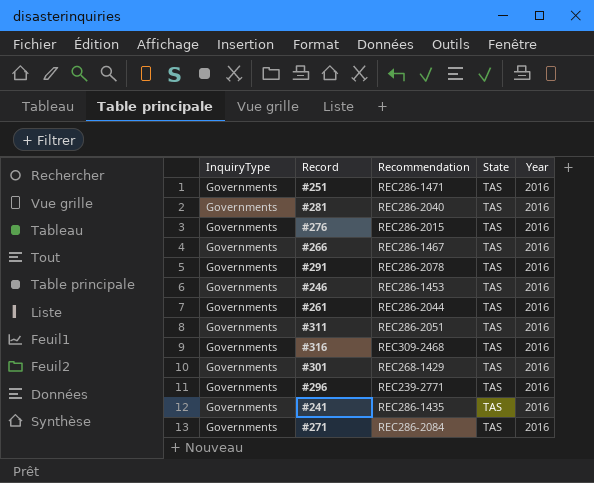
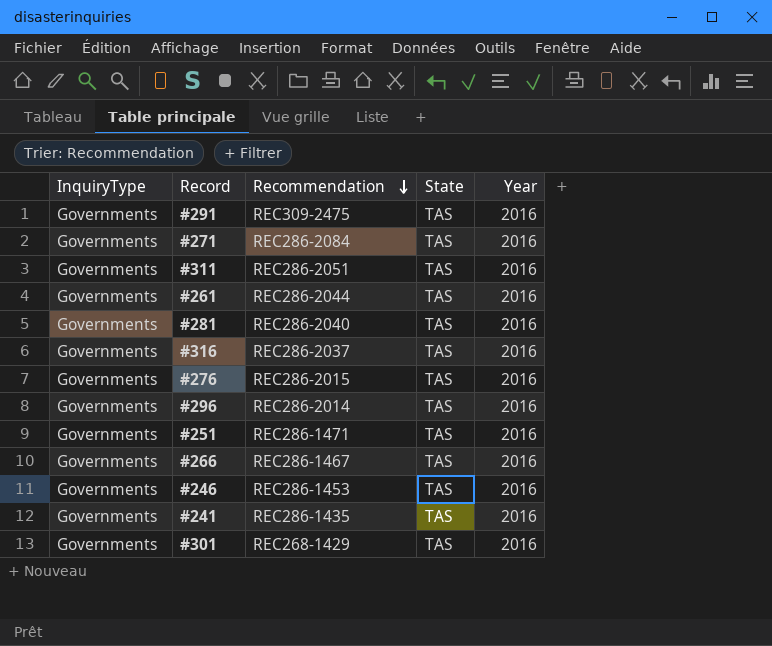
row order: none -> Recommendation descending
#291 | Recommendation: REC286-2078 -> REC309-2475
#316 | Recommendation: REC309-2468 -> REC286-2037
#296 | Recommendation: REC239-2771 -> REC286-2014

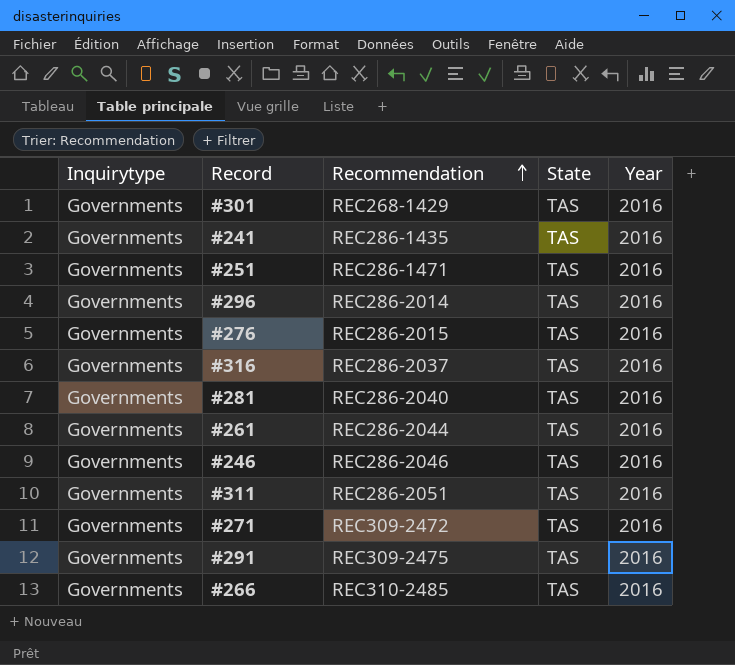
row order: Recommendation descending -> Recommendation ascending
column name: InquiryType -> Inquirytype
#246 | Recommendation: REC286-1453 -> REC286-2046
#271 | Recommendation: REC286-2084 -> REC309-2472
#266 | Recommendation: REC286-1467 -> REC310-2485

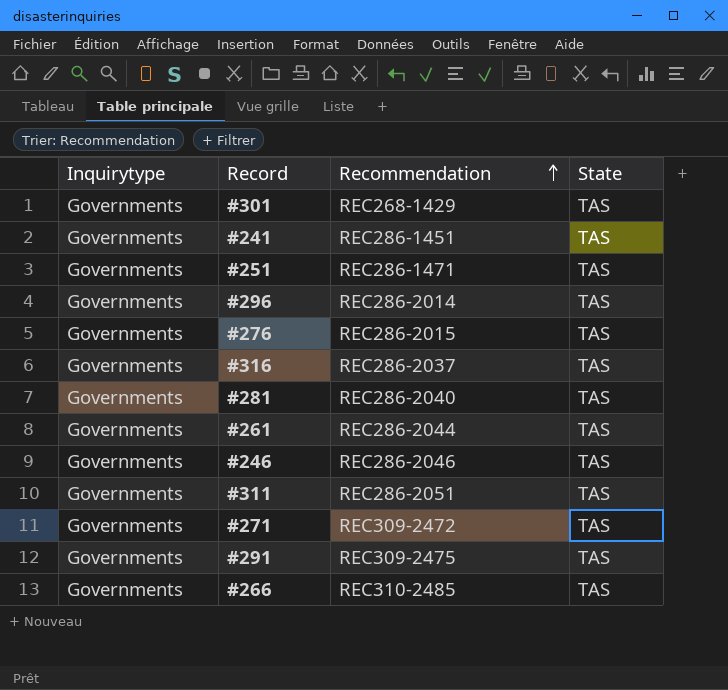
column Year | position: 5 -> none
#241 | Recommendation: REC286-1435 -> REC286-1451

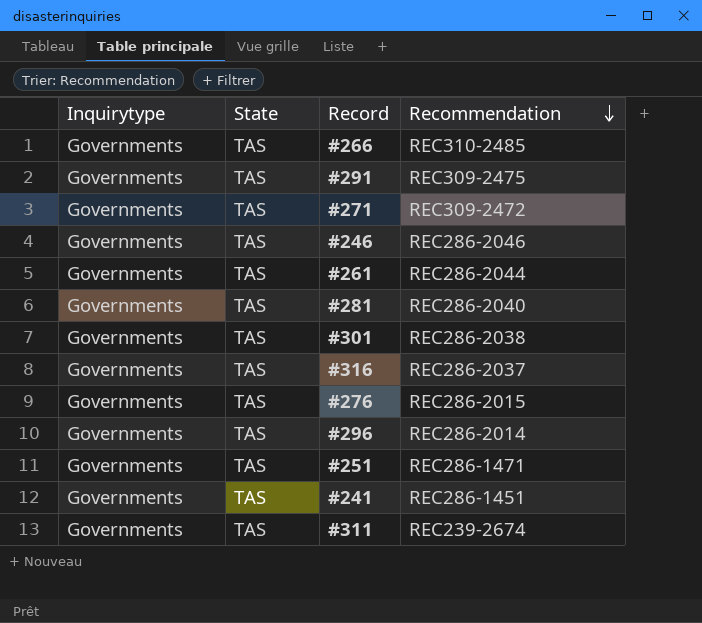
row order: Recommendation ascending -> Recommendation descending
column State | position: 4 -> 2
#301 | Recommendation: REC268-1429 -> REC286-2038
#311 | Recommendation: REC286-2051 -> REC239-2674

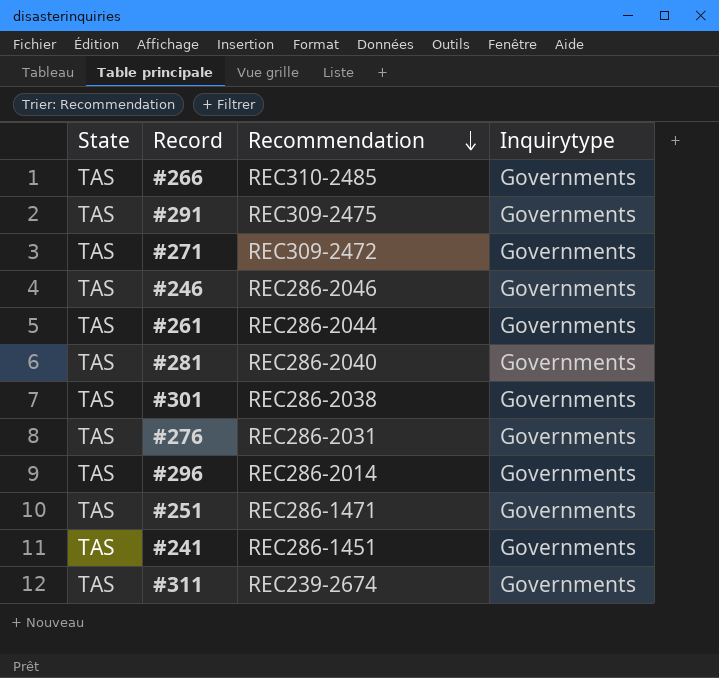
column Inquirytype | position: 1 -> 4
row #316: Governments | TAS | REC286-2037 -> none
#276 | Recommendation: REC286-2015 -> REC286-2031

